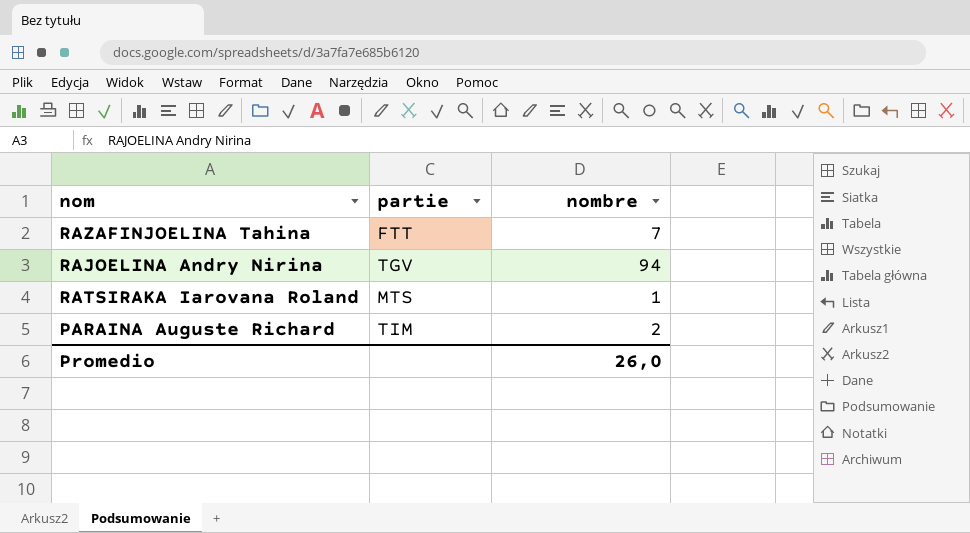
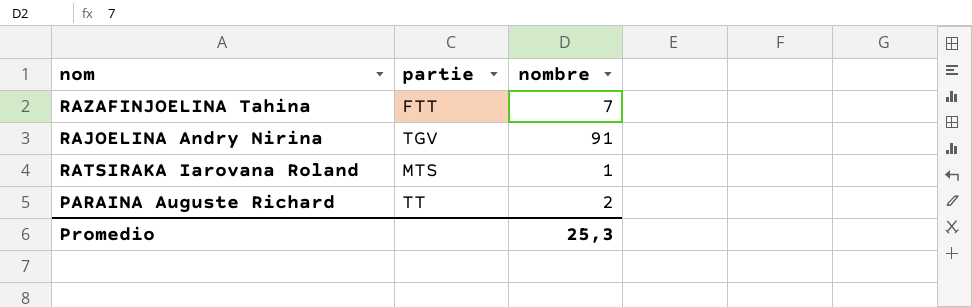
RAJOELINA Andry Nirina | nombre: 94 -> 91
PARAINA Auguste Richard | partie: TIM -> TT
Promedio | nombre: 26,0 -> 25,3

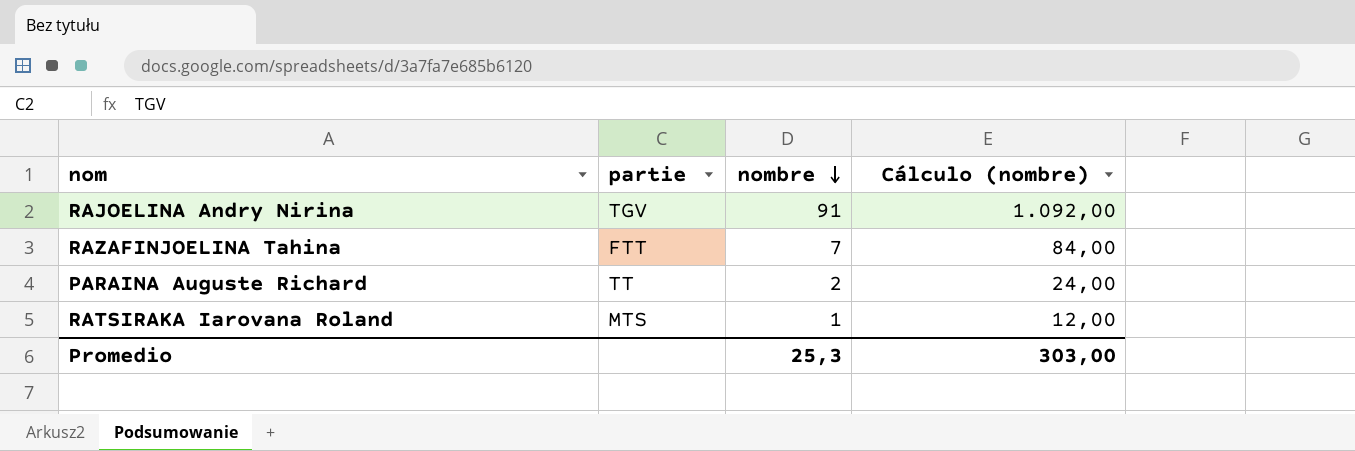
row order: none -> nombre descending
column Cálculo (nombre) | formula: none -> [nombre] * 12

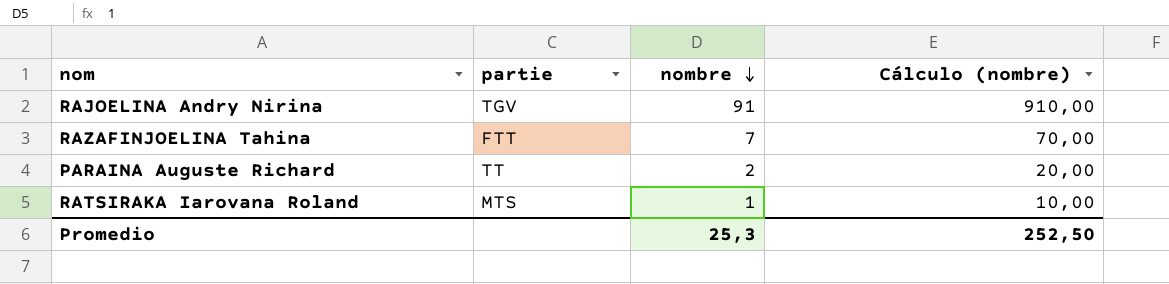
column Cálculo (nombre) | formula: [nombre] * 12 -> [nombre] * 10
Promedio | Cálculo (nombre): 303,00 -> 252,50

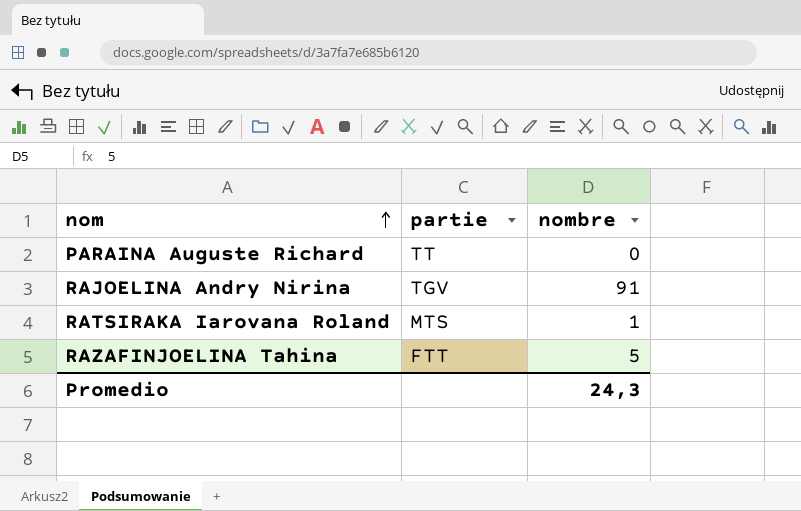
row order: nombre descending -> nom ascending
column Cálculo (nombre) | formula: [nombre] * 10 -> none
PARAINA Auguste Richard | nombre: 2 -> 0
RAZAFINJOELINA Tahina | nombre: 7 -> 5
Promedio | nombre: 25,3 -> 24,3

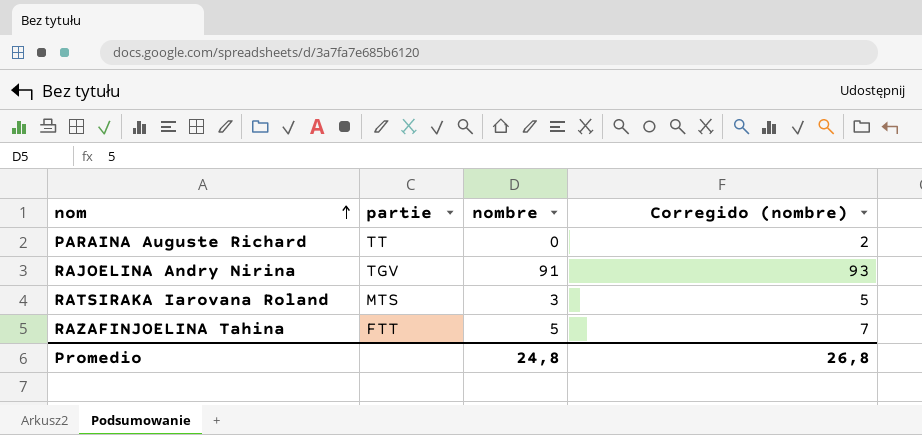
column Corregido (nombre) | formula: none -> [nombre] + 2
RATSIRAKA Iarovana Roland | nombre: 1 -> 3
Promedio | nombre: 24,3 -> 24,8

